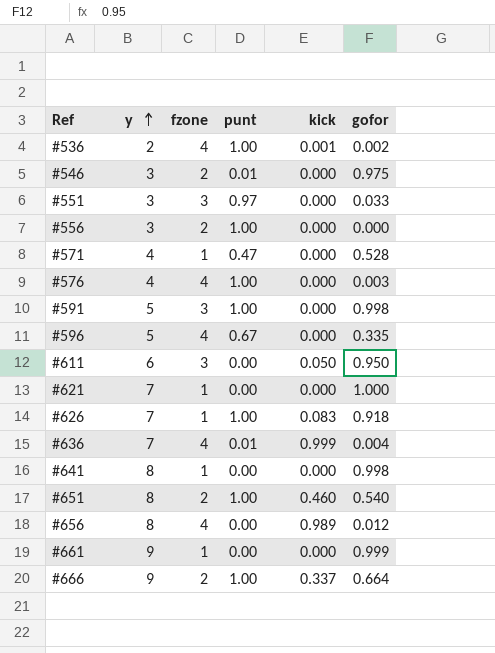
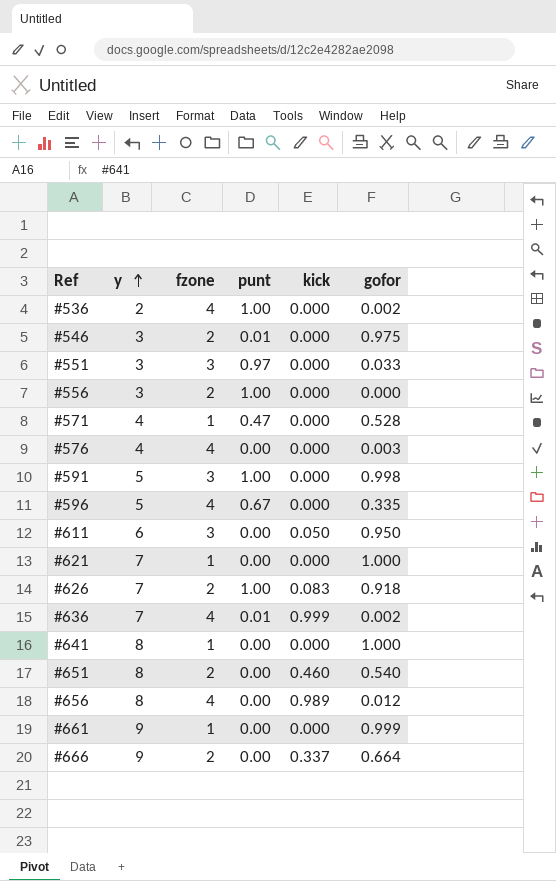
#536 | kick: 0.001 -> 0.000
#576 | punt: 1.00 -> 0.00
#626 | fzone: 1 -> 2
#636 | gofor: 0.004 -> 0.002
#641 | gofor: 0.998 -> 1.000
#651 | punt: 1.00 -> 0.00
#666 | punt: 1.00 -> 0.00

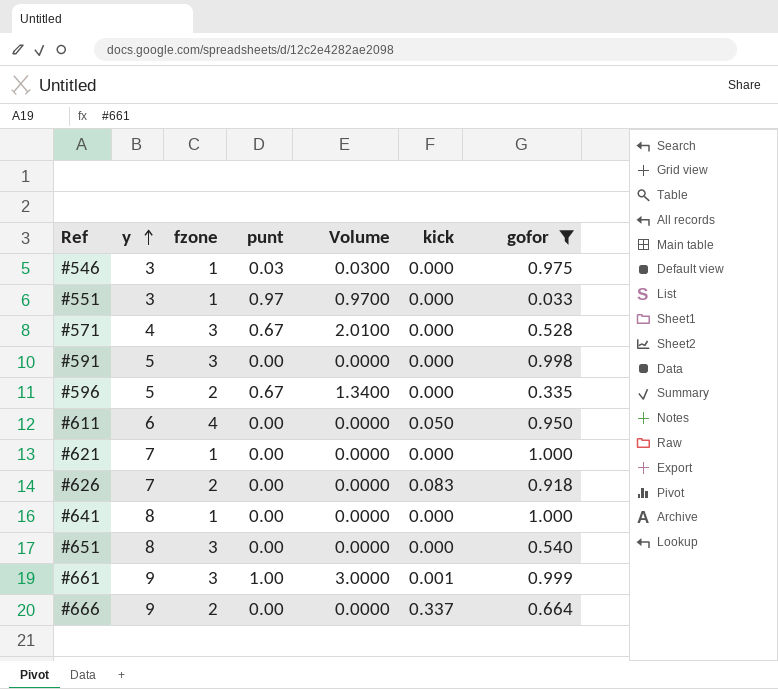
filter: none -> gofor >= 0.033
column Volume | formula: none -> [fzone] * [punt]
#546 | fzone: 2 -> 1
#546 | punt: 0.01 -> 0.03
#551 | fzone: 3 -> 1
#571 | fzone: 1 -> 3
#571 | punt: 0.47 -> 0.67
#591 | punt: 1.00 -> 0.00
#596 | fzone: 4 -> 2
#611 | fzone: 3 -> 4
#626 | punt: 1.00 -> 0.00
#651 | fzone: 2 -> 3
#651 | kick: 0.460 -> 0.000
#661 | fzone: 1 -> 3
#661 | punt: 0.00 -> 1.00
#661 | kick: 0.000 -> 0.001

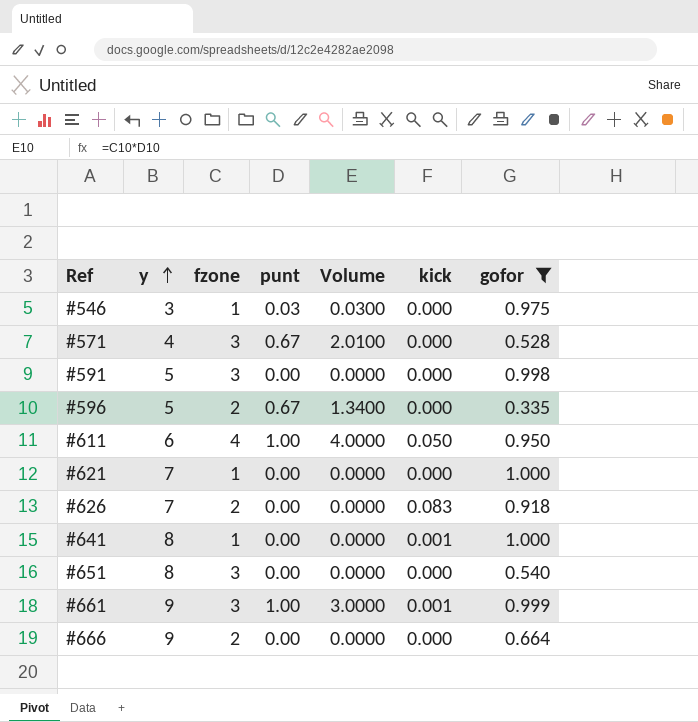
row #551: 3 | 1 | 0.97 | 0.9700 | 0.000 | 0.033 -> none
#611 | punt: 0.00 -> 1.00
#611 | Volume: 0.0000 -> 4.0000
#641 | kick: 0.000 -> 0.001
#666 | kick: 0.337 -> 0.000

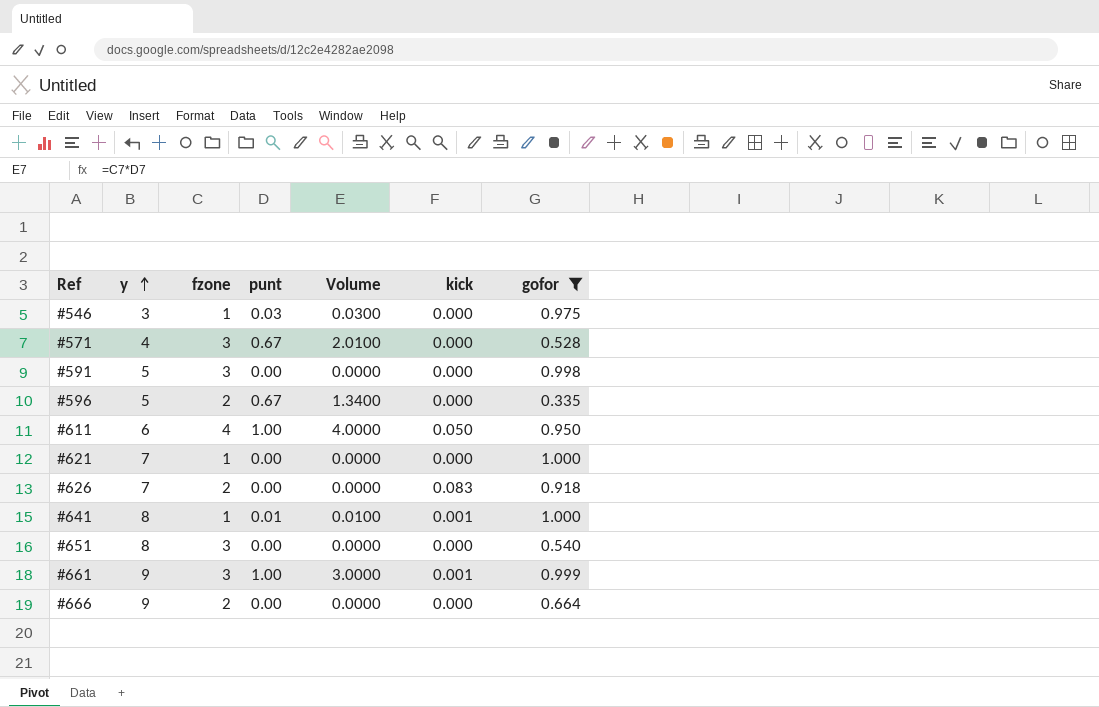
#641 | punt: 0.00 -> 0.01
#641 | Volume: 0.0000 -> 0.0100

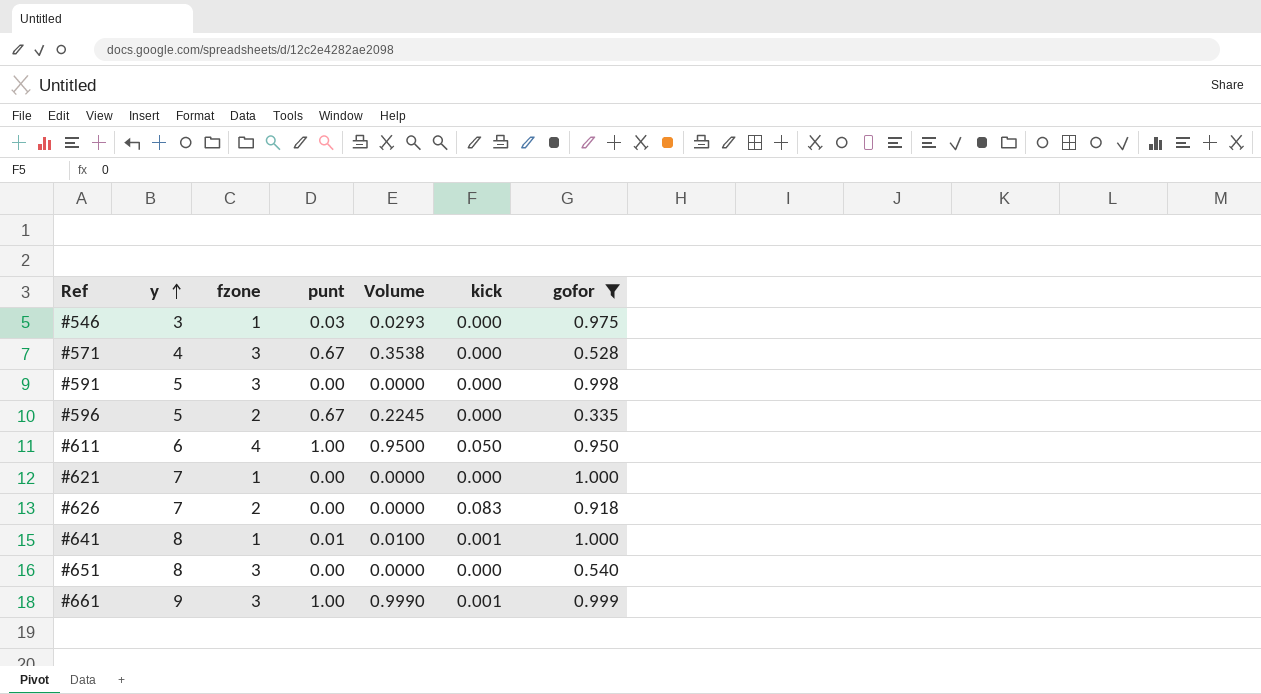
column Volume | formula: [fzone] * [punt] -> [punt] * [gofor]
row #666: 9 | 2 | 0.00 | 0.0000 | 0.000 | 0.664 -> none

